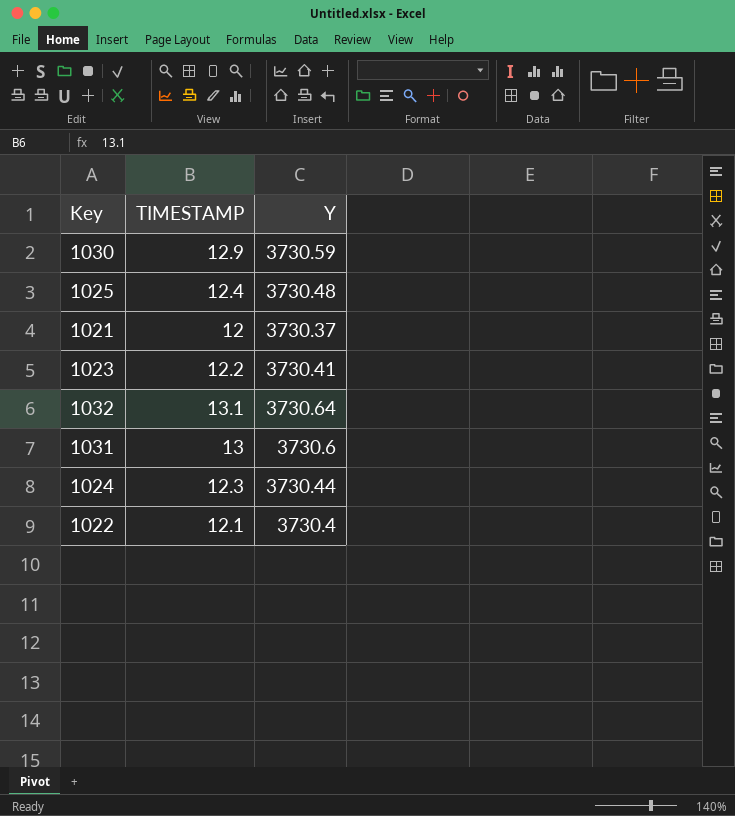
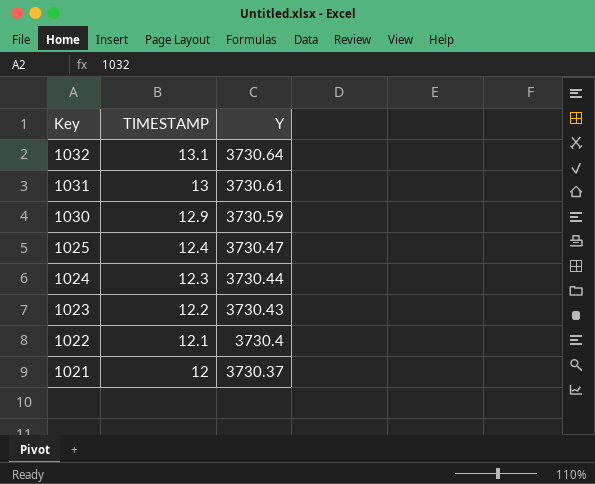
row order: none -> Key descending
1031 | Y: 3730.6 -> 3730.61
1025 | Y: 3730.48 -> 3730.47
1023 | Y: 3730.41 -> 3730.43

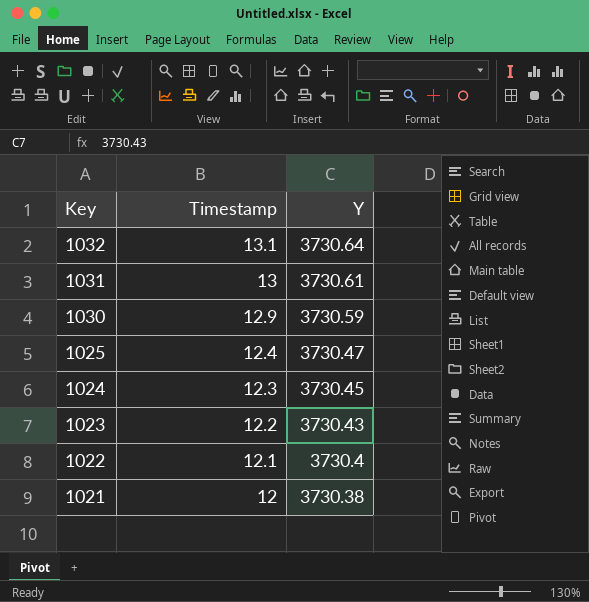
column name: TIMESTAMP -> Timestamp
1024 | Y: 3730.44 -> 3730.45
1021 | Y: 3730.37 -> 3730.38

